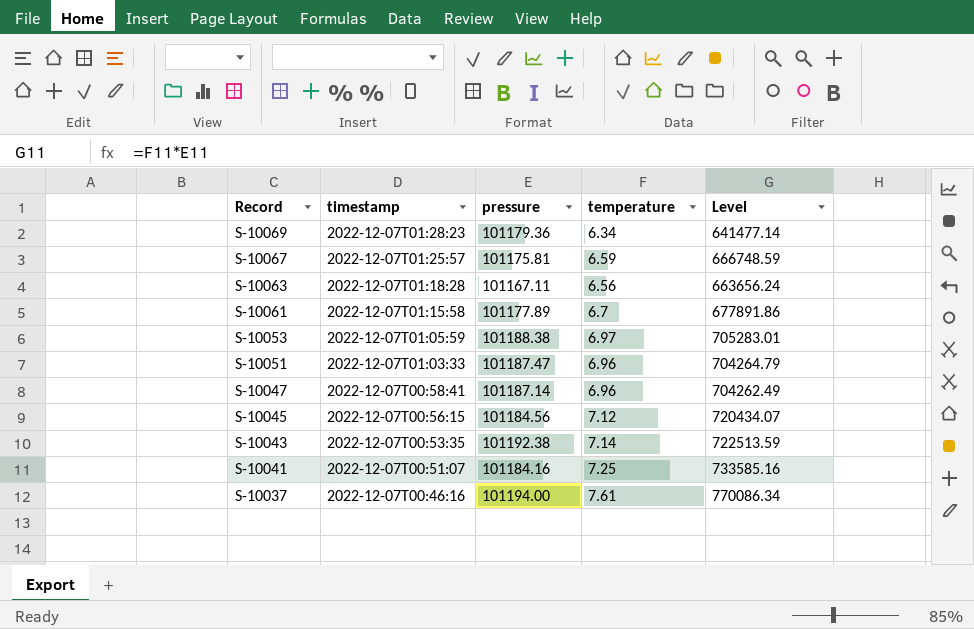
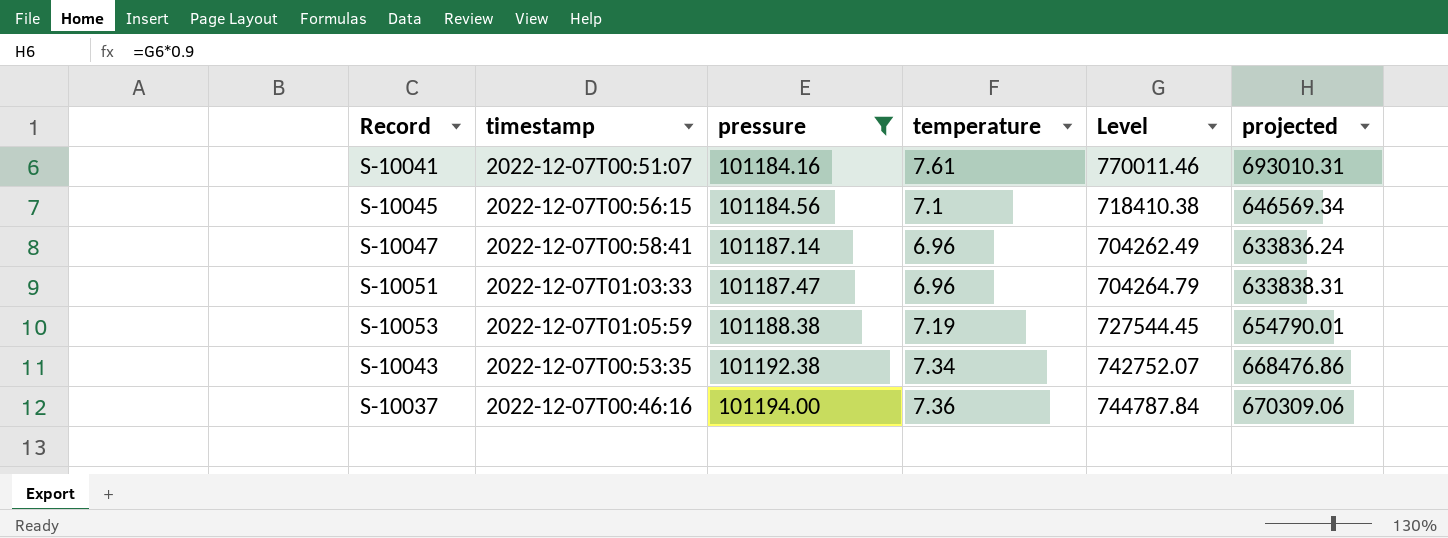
filter: none -> pressure >= 101184.16
row order: Record descending -> pressure ascending
column projected | formula: none -> [Level] * 0.9
S-10041 | temperature: 7.25 -> 7.61
S-10041 | Level: 733585.16 -> 770011.46
S-10045 | temperature: 7.12 -> 7.1
S-10045 | Level: 720434.07 -> 718410.38
S-10053 | temperature: 6.97 -> 7.19
S-10053 | Level: 705283.01 -> 727544.45
S-10043 | temperature: 7.14 -> 7.34
S-10043 | Level: 722513.59 -> 742752.07
S-10037 | temperature: 7.61 -> 7.36
S-10037 | Level: 770086.34 -> 744787.84

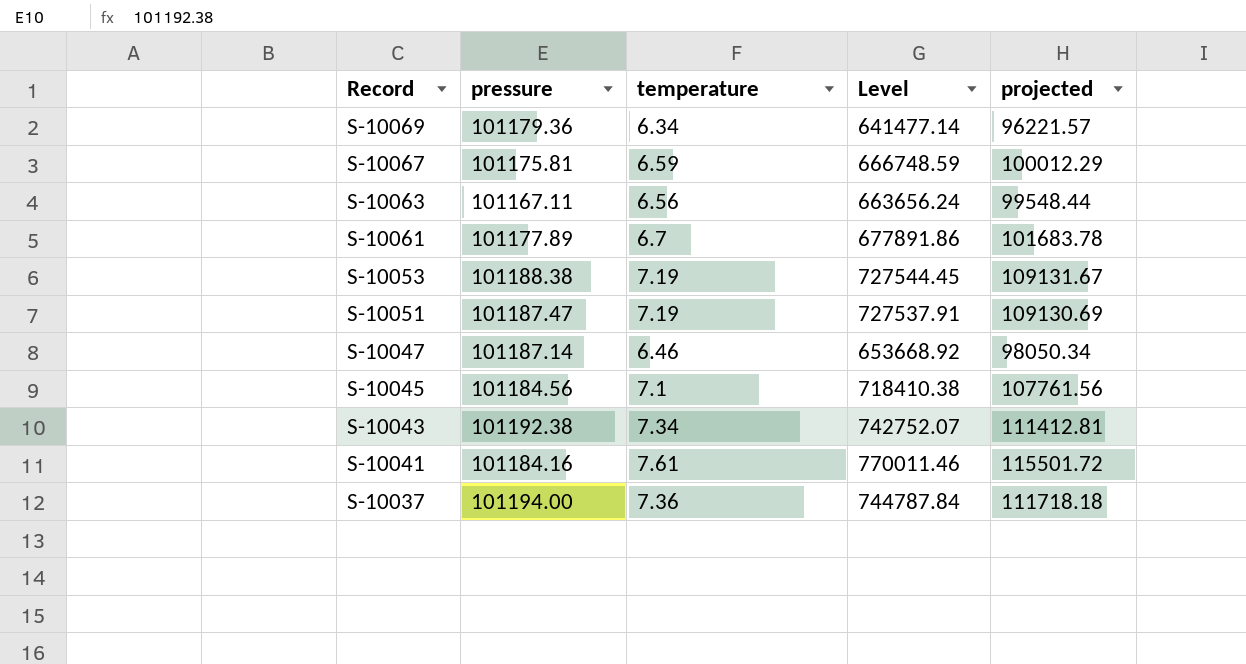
filter: pressure >= 101184.16 -> none
row order: pressure ascending -> Record descending
column timestamp | position: 2 -> none
column projected | formula: [Level] * 0.9 -> [Level] * 0.15
S-10051 | temperature: 6.96 -> 7.19
S-10051 | Level: 704264.79 -> 727537.91
S-10047 | temperature: 6.96 -> 6.46
S-10047 | Level: 704262.49 -> 653668.92

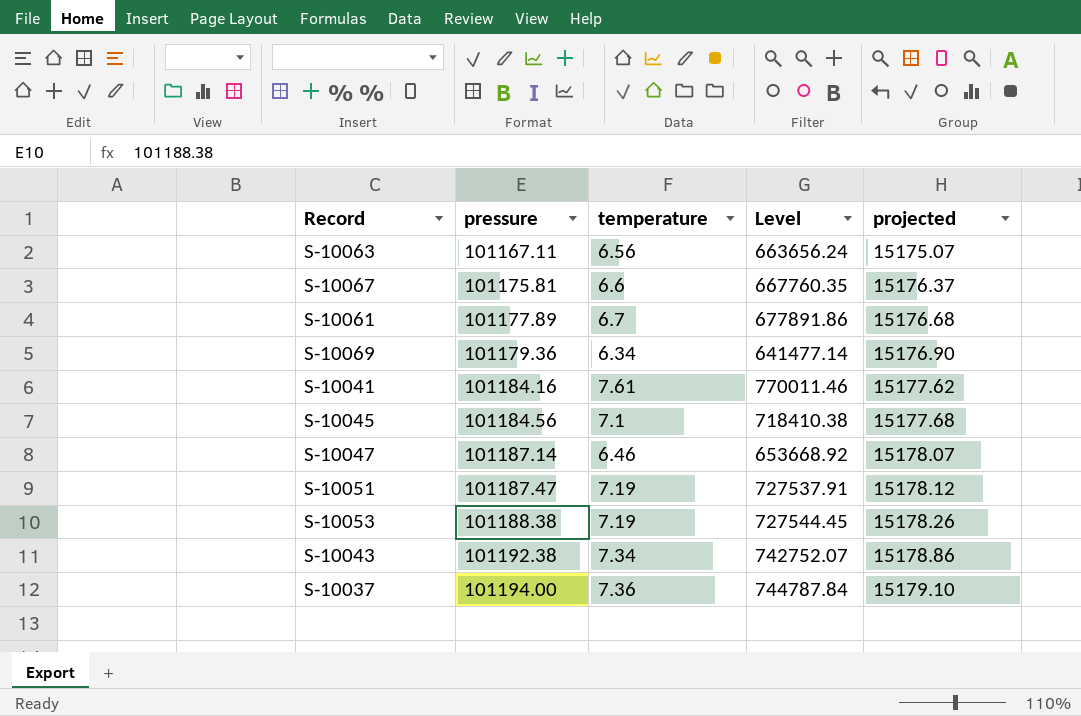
row order: Record descending -> pressure ascending
column projected | formula: [Level] * 0.15 -> [pressure] * 0.15
S-10067 | temperature: 6.59 -> 6.6
S-10067 | Level: 666748.59 -> 667760.35

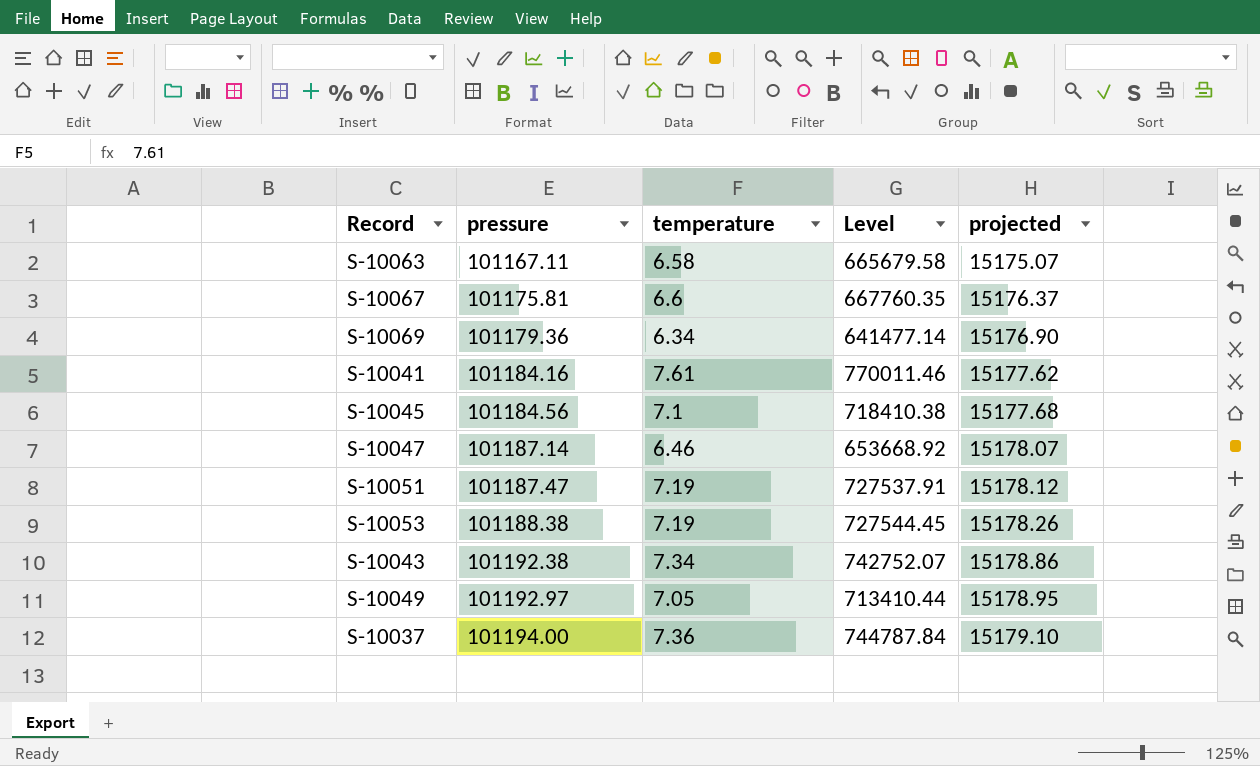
row S-10061: 101177.89 | 6.7 | 677891.86 | 15176.68 -> none
S-10063 | temperature: 6.56 -> 6.58
S-10063 | Level: 663656.24 -> 665679.58
row S-10049: none -> 101192.97 | 7.05 | 713410.44 | 15178.95

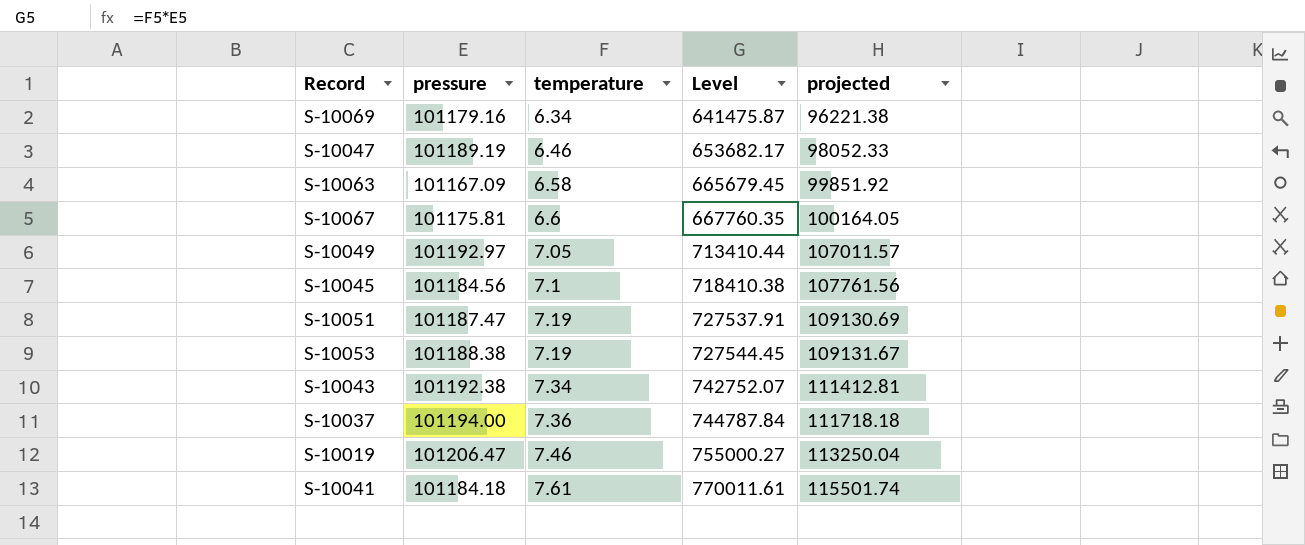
row order: pressure ascending -> temperature ascending
column projected | formula: [pressure] * 0.15 -> [Level] * 0.15
S-10069 | pressure: 101179.36 -> 101179.16
S-10069 | Level: 641477.14 -> 641475.87
S-10047 | pressure: 101187.14 -> 101189.19
S-10047 | Level: 653668.92 -> 653682.17
S-10063 | pressure: 101167.11 -> 101167.09
S-10063 | Level: 665679.58 -> 665679.45
row S-10019: none -> 101206.47 | 7.46 | 755000.27 | 113250.04
S-10041 | pressure: 101184.16 -> 101184.18
S-10041 | Level: 770011.46 -> 770011.61

